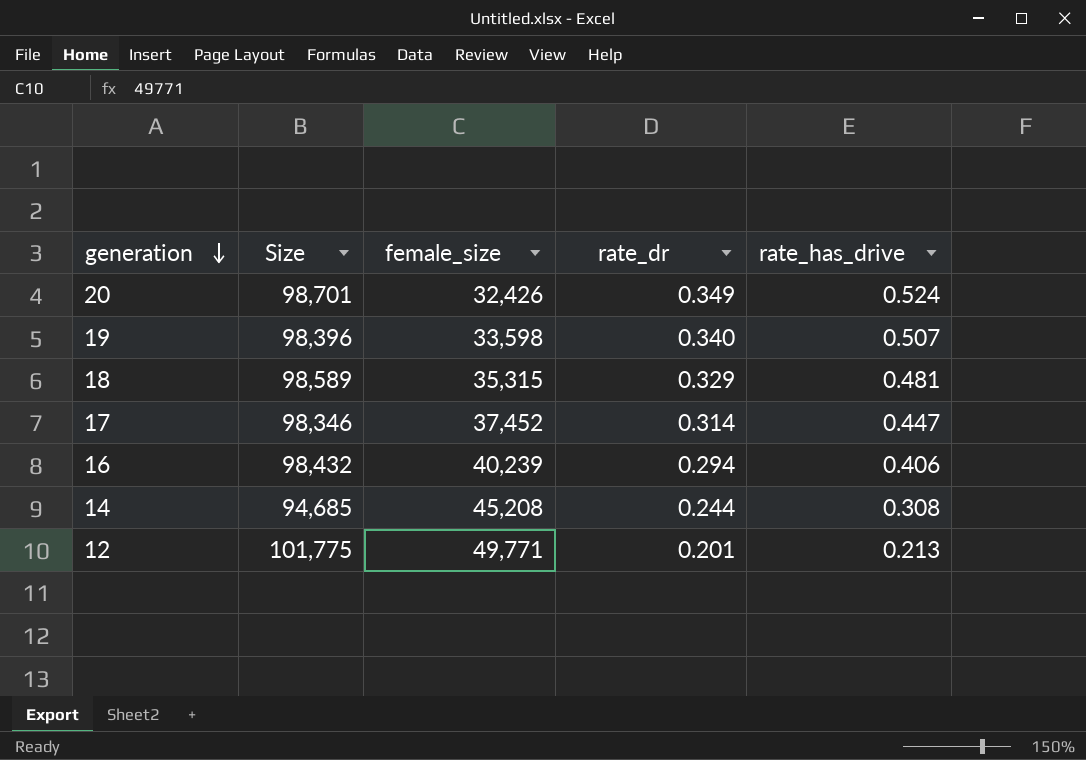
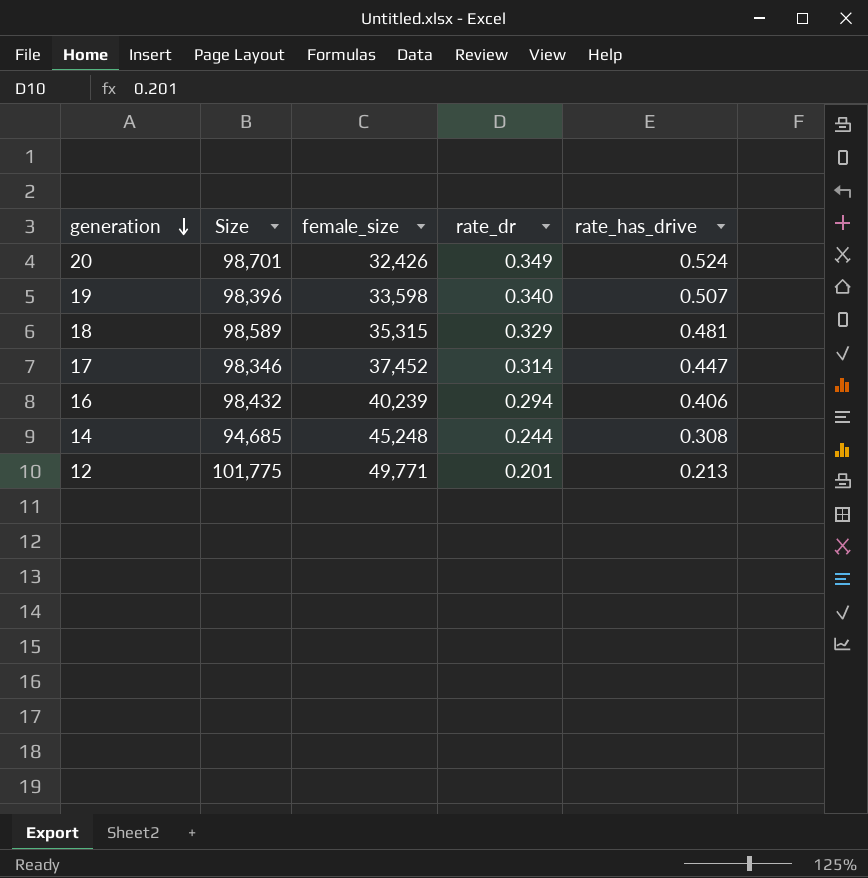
14 | female_size: 45,208 -> 45,248

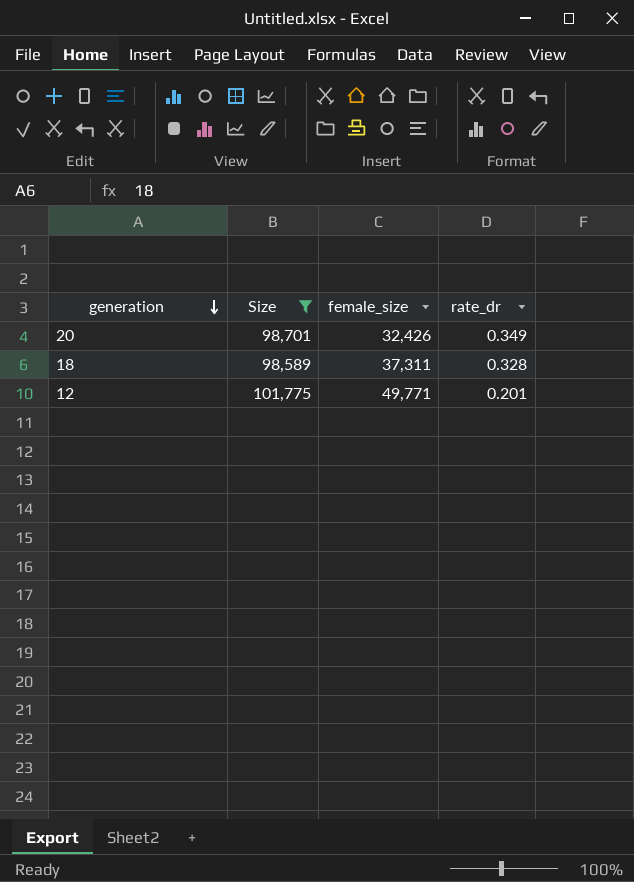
filter: none -> Size >= 98,589
column rate_has_drive | position: 5 -> none
18 | female_size: 35,315 -> 37,311
18 | rate_dr: 0.329 -> 0.328

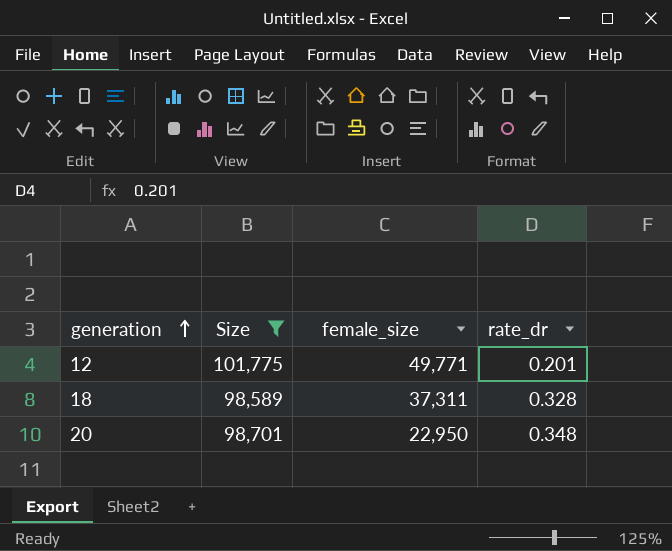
row order: generation descending -> generation ascending
20 | female_size: 32,426 -> 22,950
20 | rate_dr: 0.349 -> 0.348

